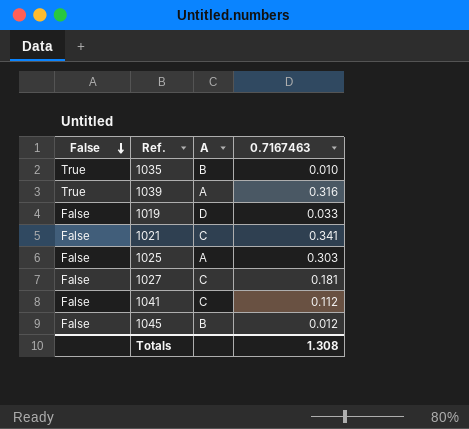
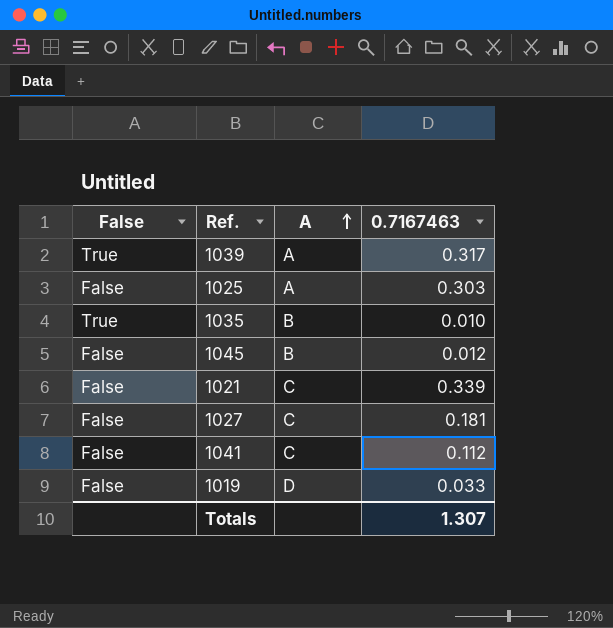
row order: False descending -> A ascending
1039 | 0.7167463: 0.316 -> 0.317
1021 | 0.7167463: 0.341 -> 0.339
Totals | 0.7167463: 1.308 -> 1.307

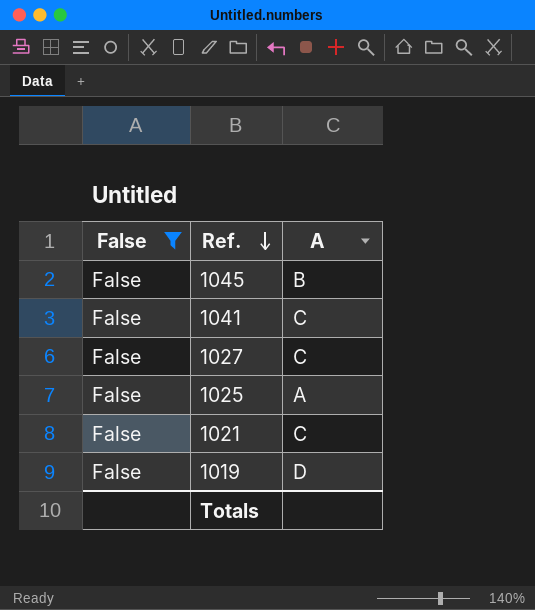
filter: none -> False = False
row order: A ascending -> Ref. descending
column 0.7167463 | position: 4 -> none

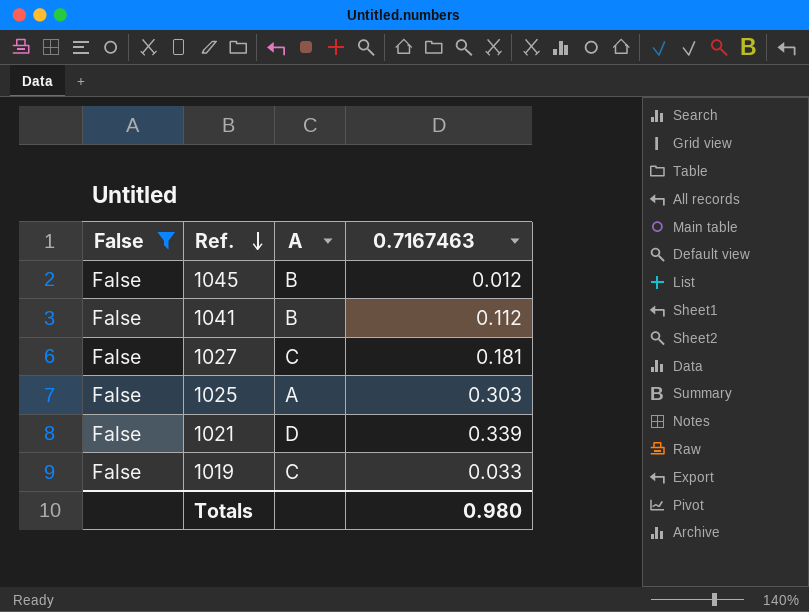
column 0.7167463 | position: none -> 4
1041 | A: C -> B
1021 | A: C -> D
1019 | A: D -> C

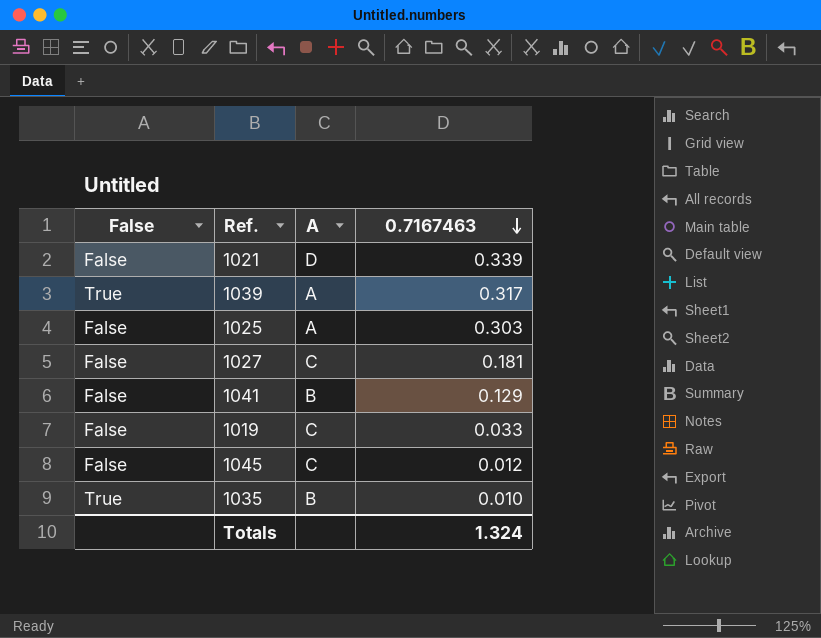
filter: False = False -> none
row order: Ref. descending -> 0.7167463 descending
1041 | 0.7167463: 0.112 -> 0.129
1045 | A: B -> C
Totals | 0.7167463: 0.980 -> 1.324

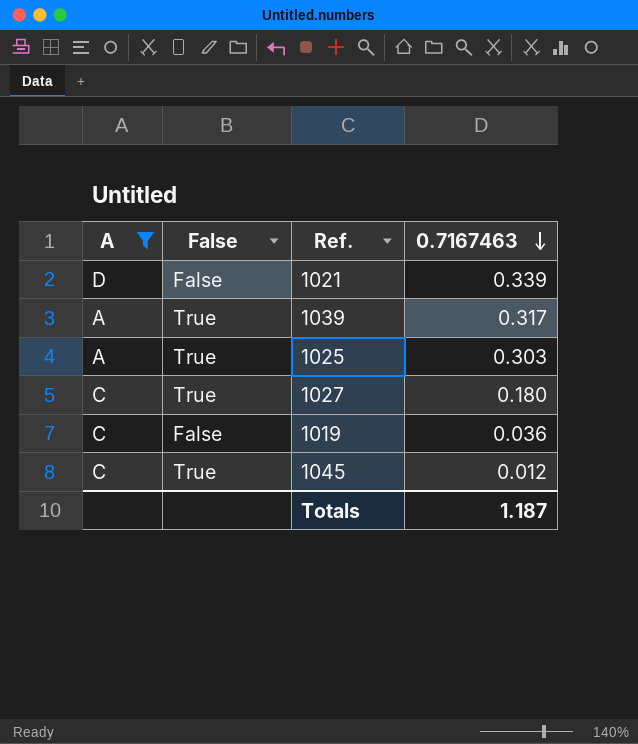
filter: none -> A != B
column A | position: 3 -> 1
1025 | False: False -> True
1027 | False: False -> True
1027 | 0.7167463: 0.181 -> 0.180
1019 | 0.7167463: 0.033 -> 0.036
1045 | False: False -> True
Totals | 0.7167463: 1.324 -> 1.187

